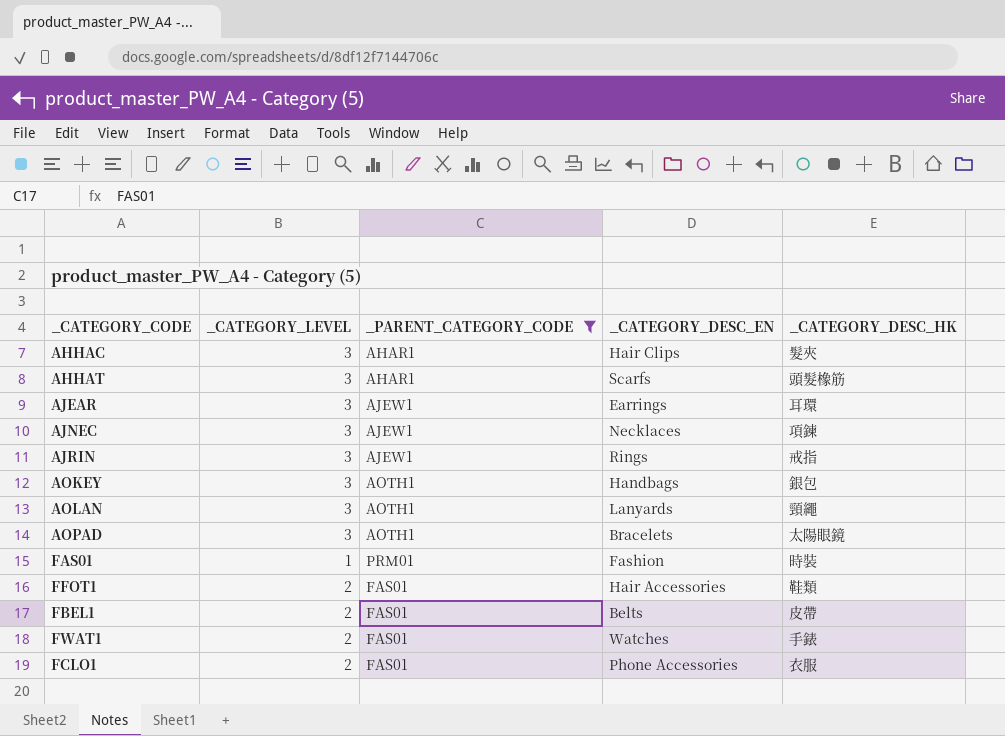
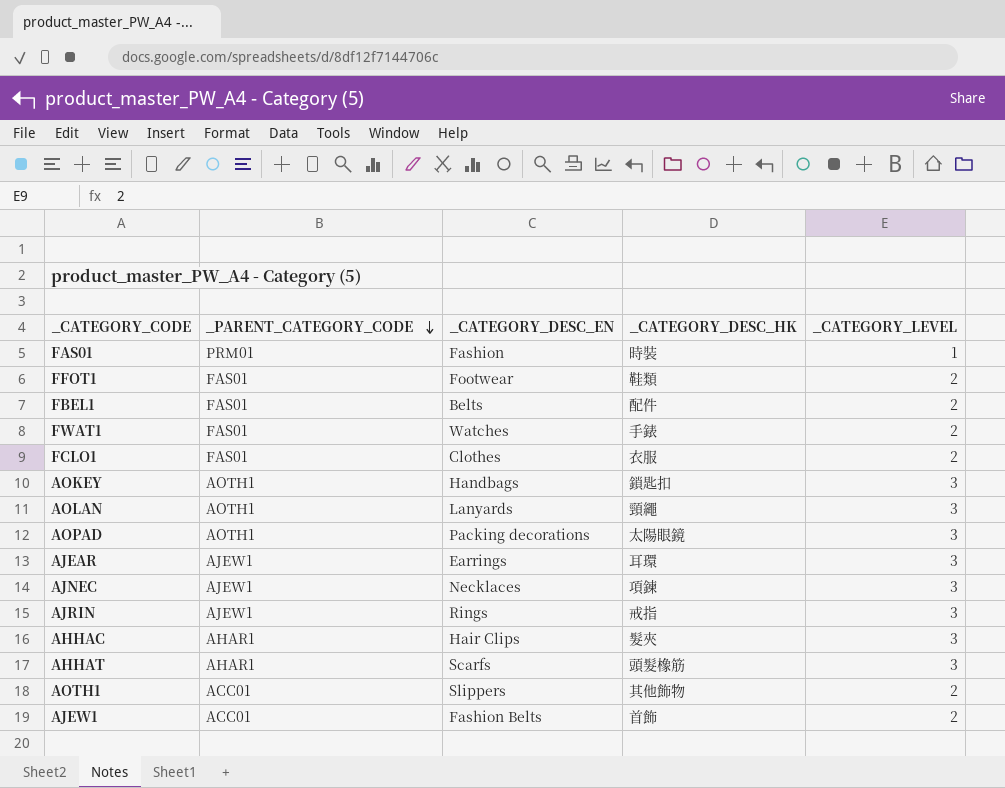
filter: _PARENT_CATEGORY_CODE != ACC01 -> none
row order: none -> _PARENT_CATEGORY_CODE descending
column _CATEGORY_LEVEL | position: 2 -> 5
FFOT1 | _CATEGORY_DESC_EN: Hair Accessories -> Footwear
FBEL1 | _CATEGORY_DESC_HK: 皮帶 -> 配件
FCLO1 | _CATEGORY_DESC_EN: Phone Accessories -> Clothes
AOKEY | _CATEGORY_DESC_HK: 銀包 -> 鎖匙扣
AOPAD | _CATEGORY_DESC_EN: Bracelets -> Packing decorations

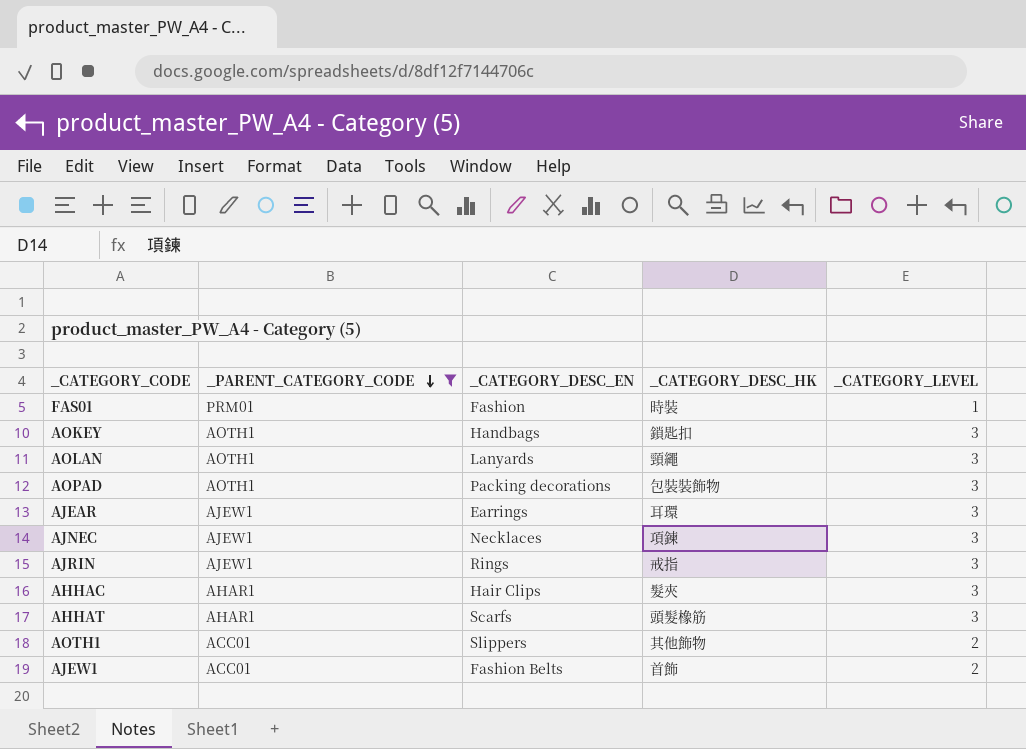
filter: none -> _PARENT_CATEGORY_CODE != FAS01
AOPAD | _CATEGORY_DESC_HK: 太陽眼鏡 -> 包裝裝飾物

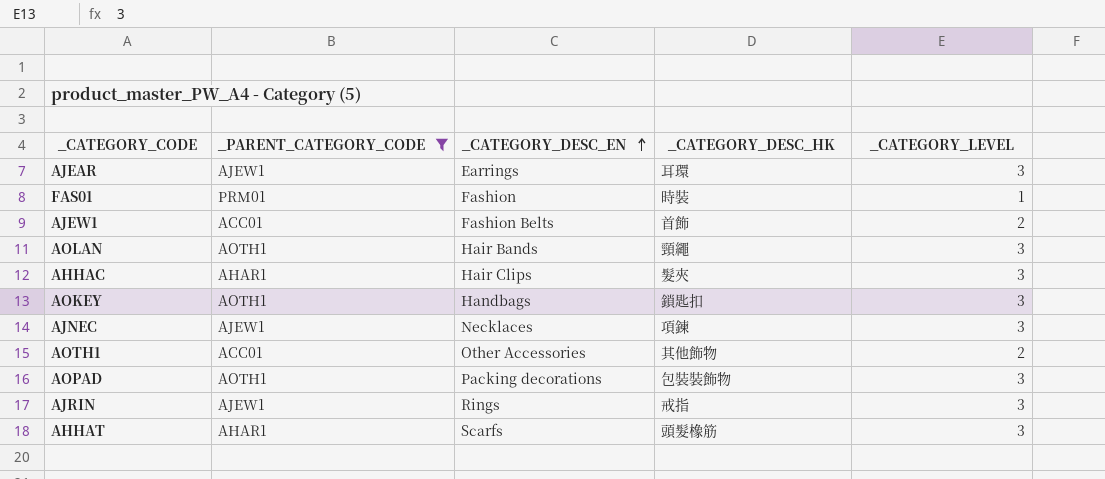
row order: _PARENT_CATEGORY_CODE descending -> _CATEGORY_DESC_EN ascending
AOLAN | _CATEGORY_DESC_EN: Lanyards -> Hair Bands
AOTH1 | _CATEGORY_DESC_EN: Slippers -> Other Accessories

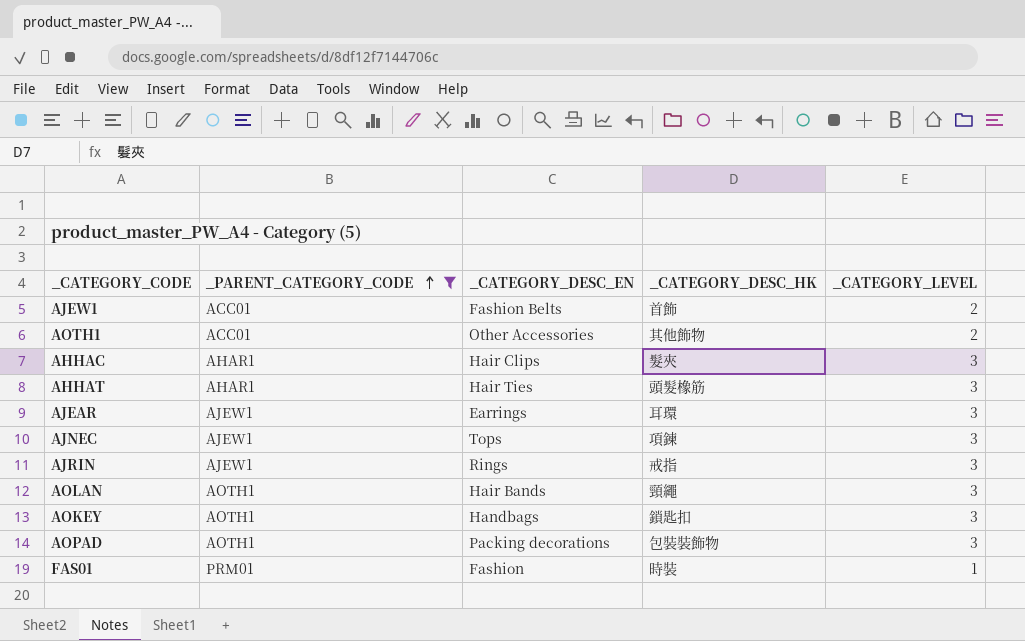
row order: _CATEGORY_DESC_EN ascending -> _PARENT_CATEGORY_CODE ascending
AHHAT | _CATEGORY_DESC_EN: Scarfs -> Hair Ties
AJNEC | _CATEGORY_DESC_EN: Necklaces -> Tops

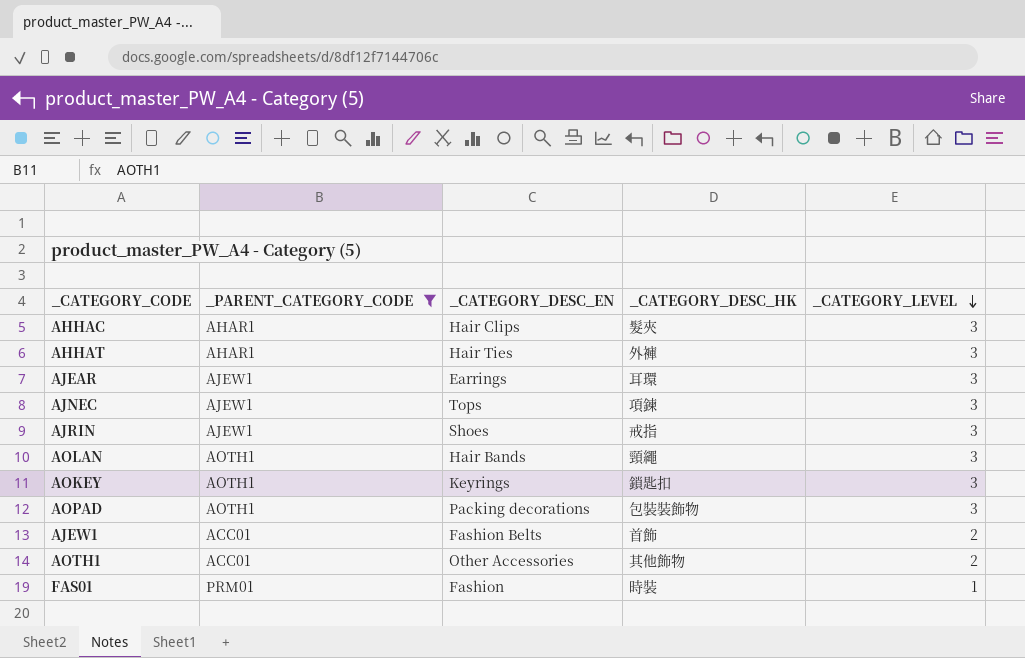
row order: _PARENT_CATEGORY_CODE ascending -> _CATEGORY_LEVEL descending
AHHAT | _CATEGORY_DESC_HK: 頭髮橡筋 -> 外褲
AJRIN | _CATEGORY_DESC_EN: Rings -> Shoes
AOKEY | _CATEGORY_DESC_EN: Handbags -> Keyrings

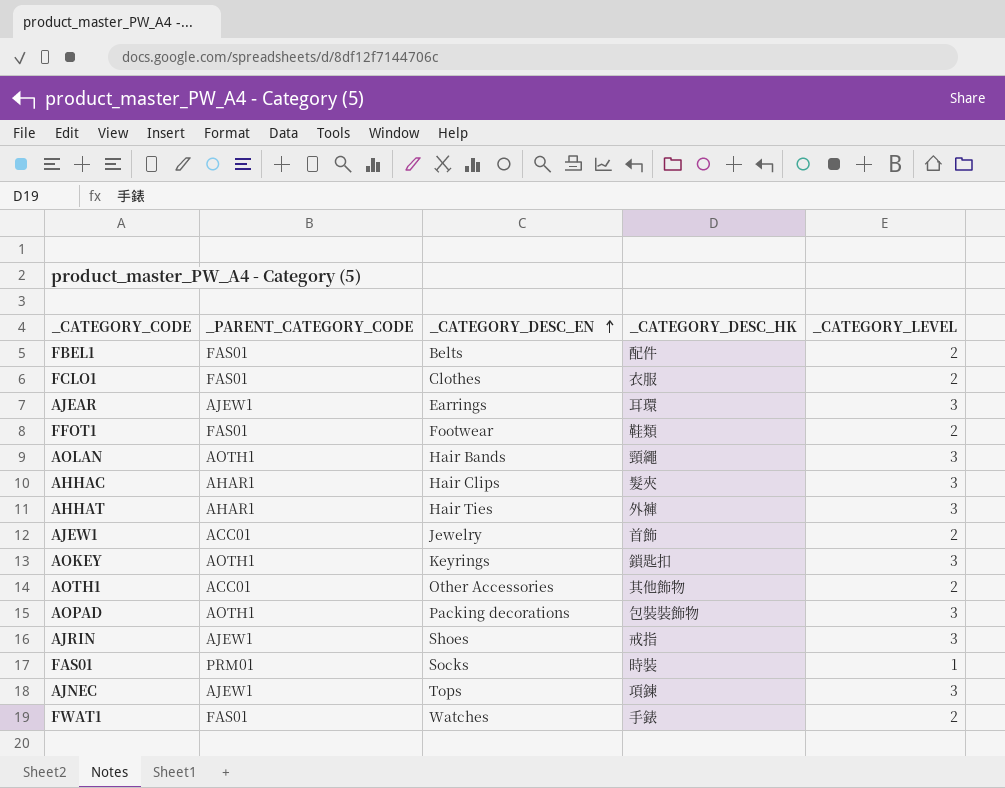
filter: _PARENT_CATEGORY_CODE != FAS01 -> none
row order: _CATEGORY_LEVEL descending -> _CATEGORY_DESC_EN ascending
AJEW1 | _CATEGORY_DESC_EN: Fashion Belts -> Jewelry
FAS01 | _CATEGORY_DESC_EN: Fashion -> Socks

